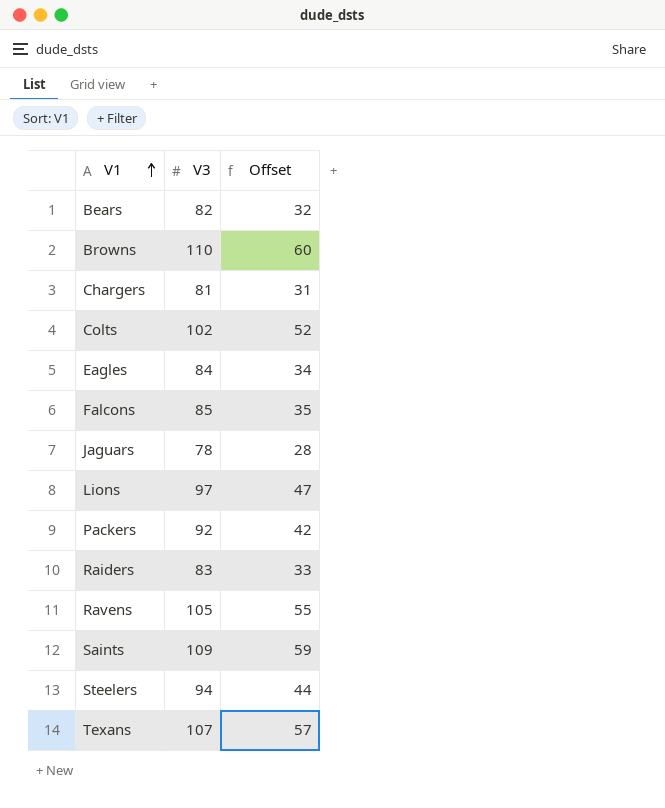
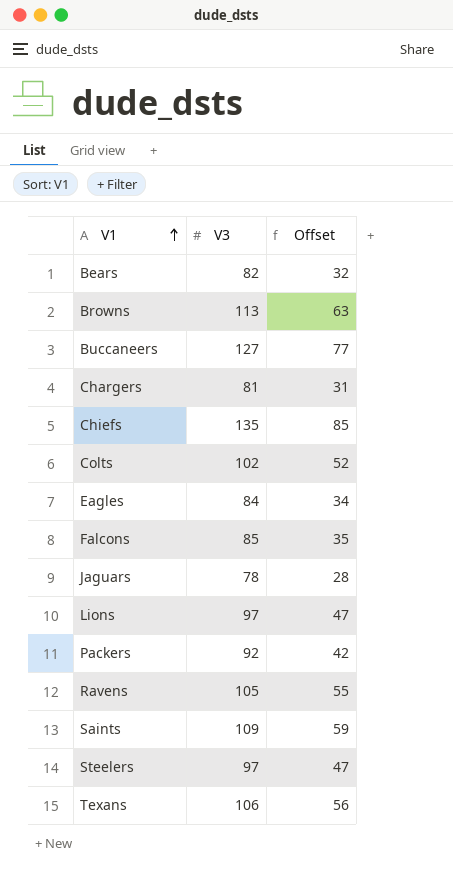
row Raiders: 83 | 33 -> none
Browns | V3: 110 -> 113
Browns | Offset: 60 -> 63
row Buccaneers: none -> 127 | 77
row Chiefs: none -> 135 | 85
Steelers | V3: 94 -> 97
Steelers | Offset: 44 -> 47
Texans | V3: 107 -> 106
Texans | Offset: 57 -> 56

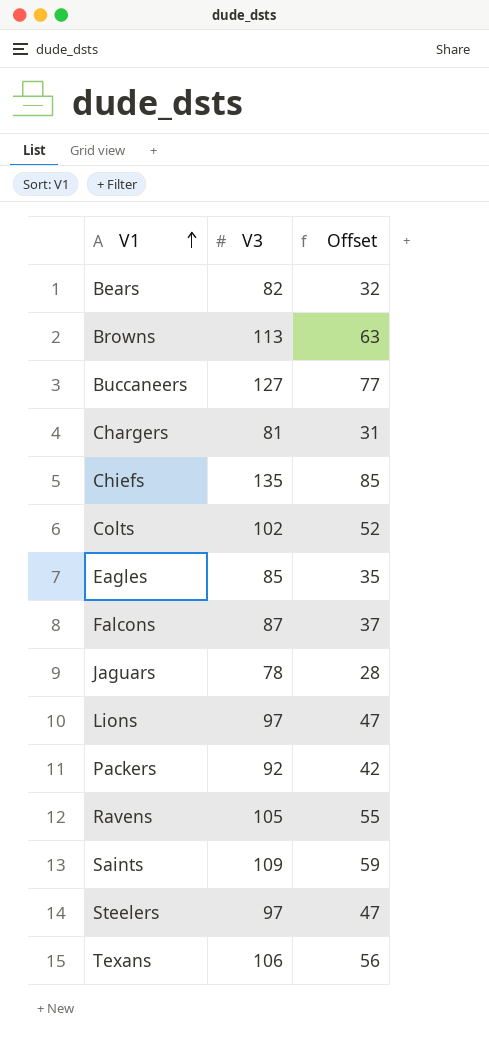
Eagles | V3: 84 -> 85
Eagles | Offset: 34 -> 35
Falcons | V3: 85 -> 87
Falcons | Offset: 35 -> 37

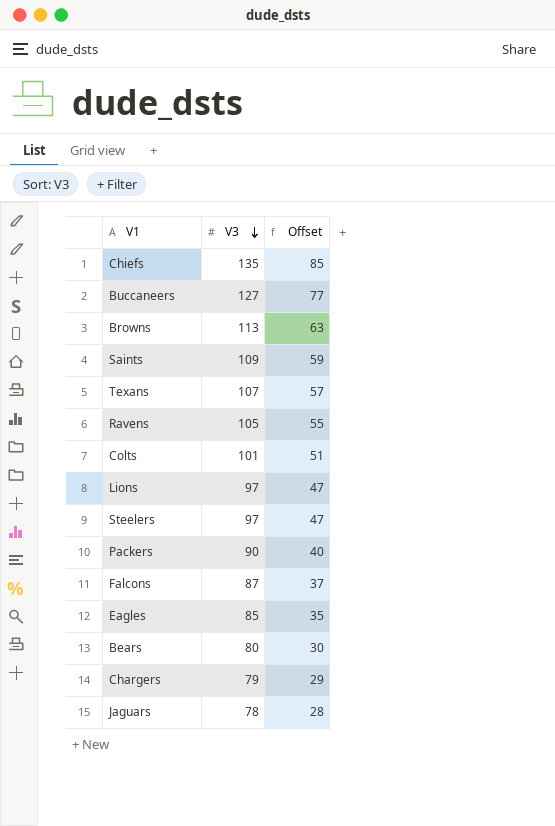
row order: V1 ascending -> V3 descending
Texans | V3: 106 -> 107
Texans | Offset: 56 -> 57
Colts | V3: 102 -> 101
Colts | Offset: 52 -> 51
Packers | V3: 92 -> 90
Packers | Offset: 42 -> 40
Bears | V3: 82 -> 80
Bears | Offset: 32 -> 30
Chargers | V3: 81 -> 79
Chargers | Offset: 31 -> 29

